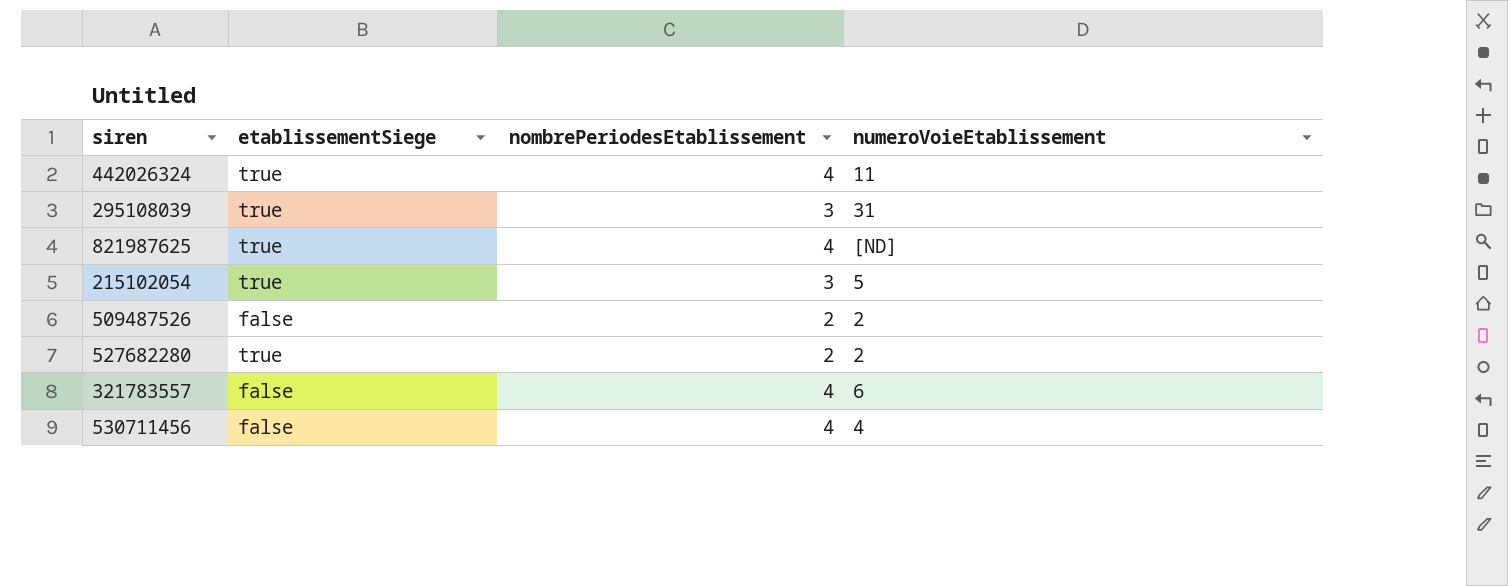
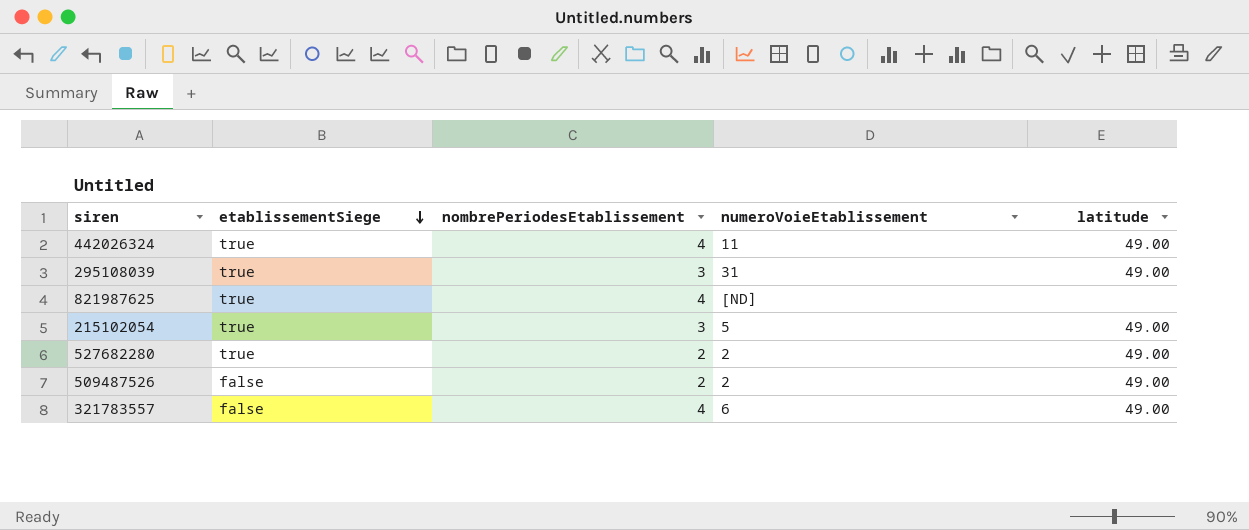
row order: none -> etablissementSiege descending
column latitude | position: none -> 5
row 530711456: false | 4 | 4 -> none

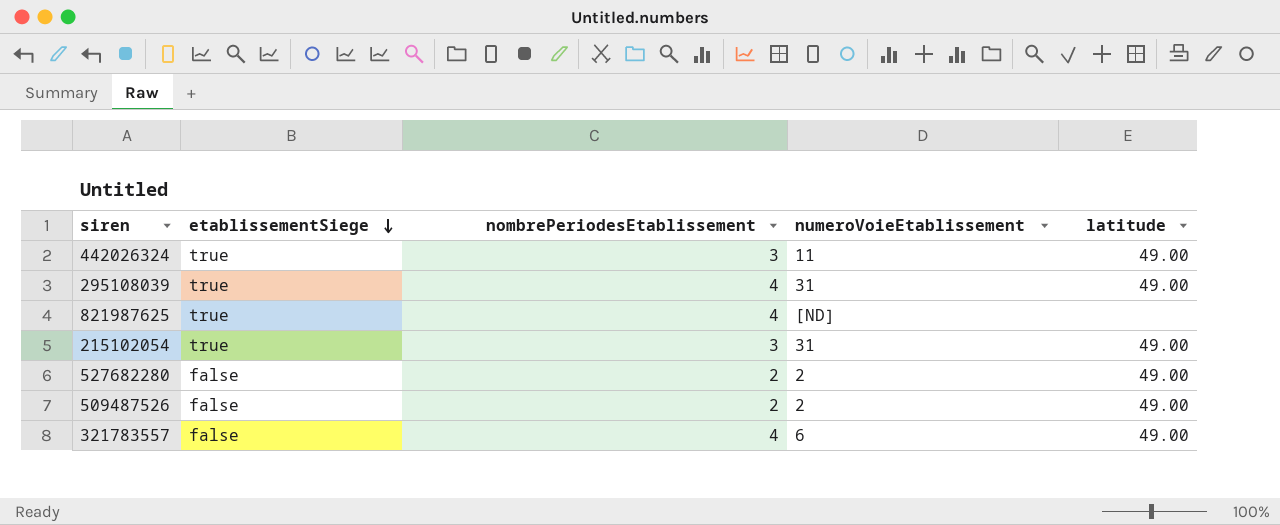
442026324 | nombrePeriodesEtablissement: 4 -> 3
295108039 | nombrePeriodesEtablissement: 3 -> 4
215102054 | numeroVoieEtablissement: 5 -> 31
527682280 | etablissementSiege: true -> false

